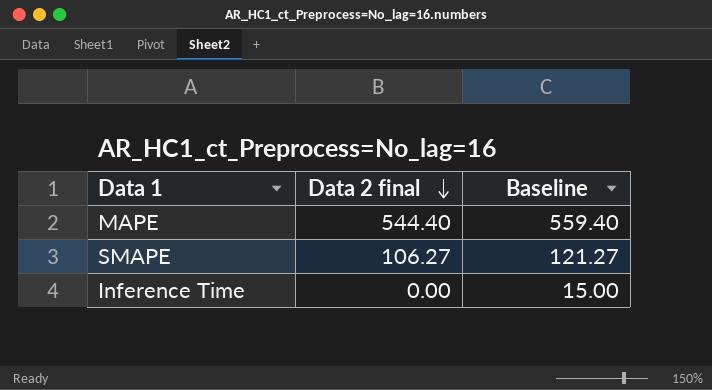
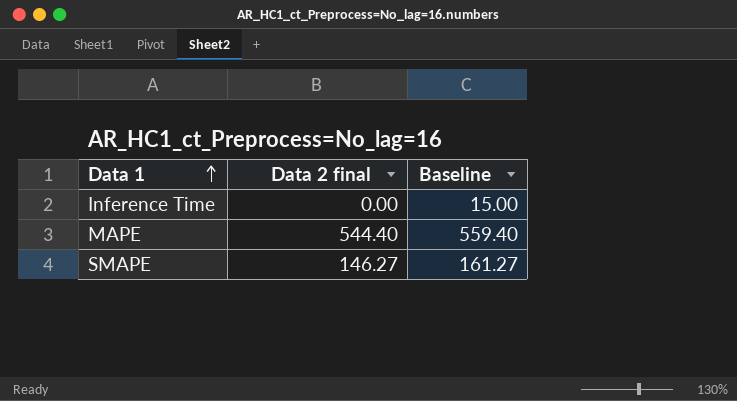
row order: Data 2 final descending -> Data 1 ascending
SMAPE | Data 2 final: 106.27 -> 146.27
SMAPE | Baseline: 121.27 -> 161.27

